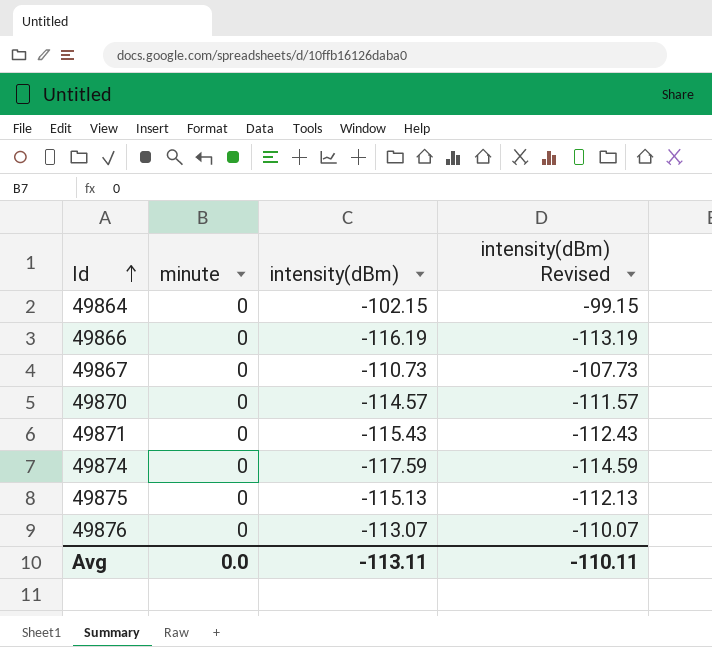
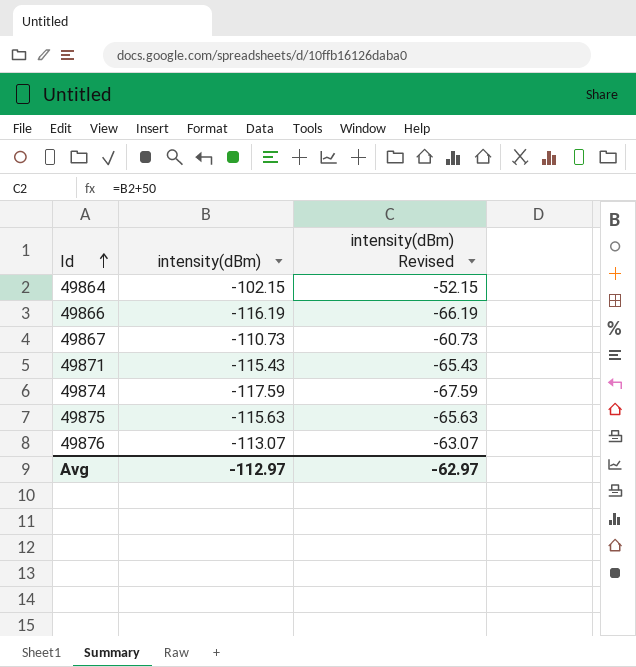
column minute | position: 2 -> none
column intensity(dBm) Revised | formula: [intensity(dBm)] + 3 -> [intensity(dBm)] + 50
row 49870: 0 | -114.57 | -111.57 -> none
49875 | intensity(dBm): -115.13 -> -115.63
Avg | intensity(dBm): -113.11 -> -112.97
Avg | intensity(dBm) Revised: -110.11 -> -62.97

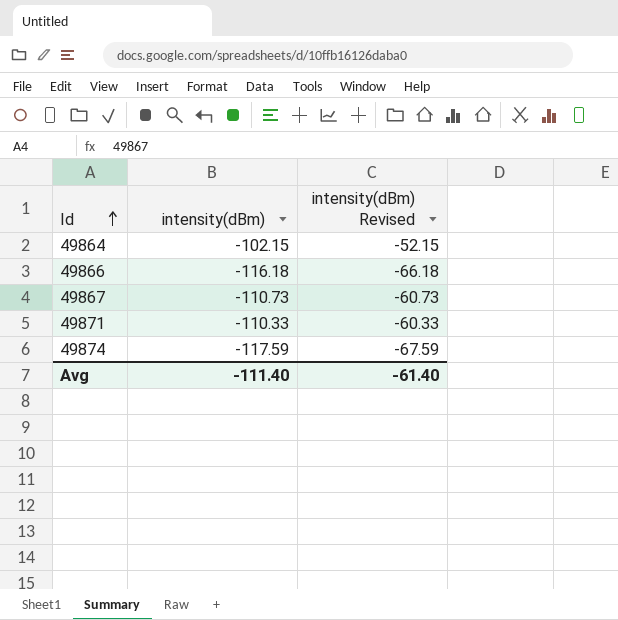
row 49875: -115.63 | -65.63 -> none
row 49876: -113.07 | -63.07 -> none
49866 | intensity(dBm): -116.19 -> -116.18
49866 | intensity(dBm) Revised: -66.19 -> -66.18
49871 | intensity(dBm): -115.43 -> -110.33
49871 | intensity(dBm) Revised: -65.43 -> -60.33
Avg | intensity(dBm): -112.97 -> -111.40
Avg | intensity(dBm) Revised: -62.97 -> -61.40

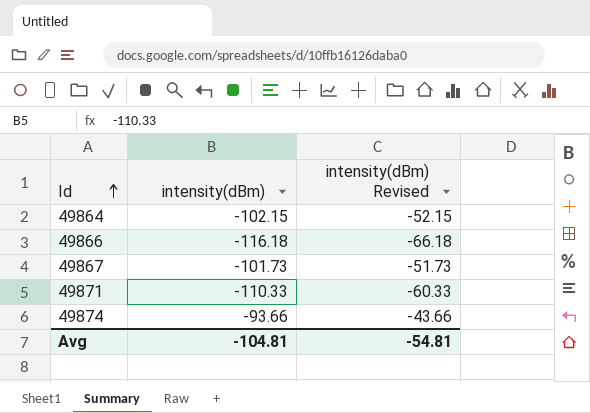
49867 | intensity(dBm): -110.73 -> -101.73
49867 | intensity(dBm) Revised: -60.73 -> -51.73
49874 | intensity(dBm): -117.59 -> -93.66
49874 | intensity(dBm) Revised: -67.59 -> -43.66
Avg | intensity(dBm): -111.40 -> -104.81
Avg | intensity(dBm) Revised: -61.40 -> -54.81

